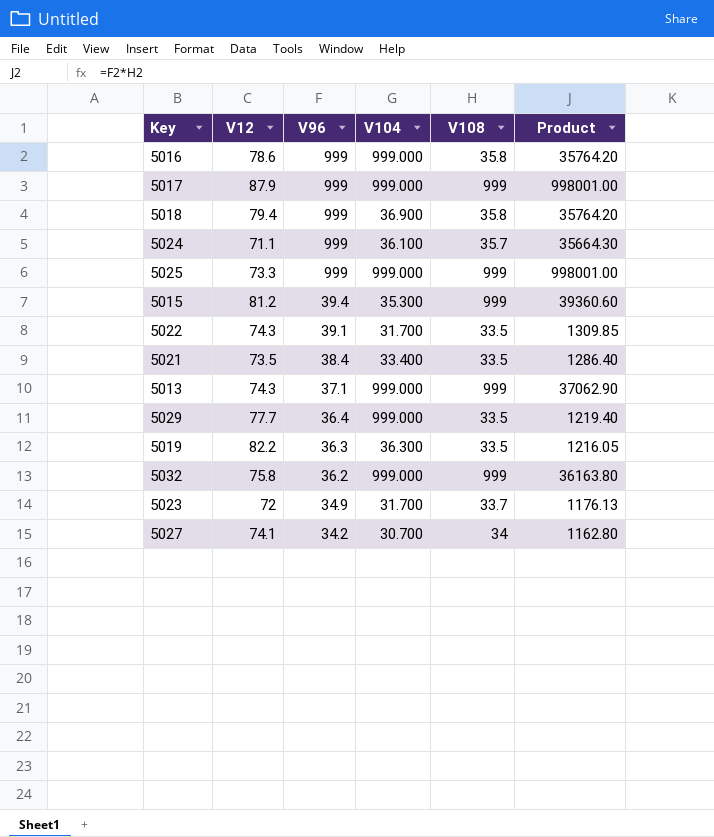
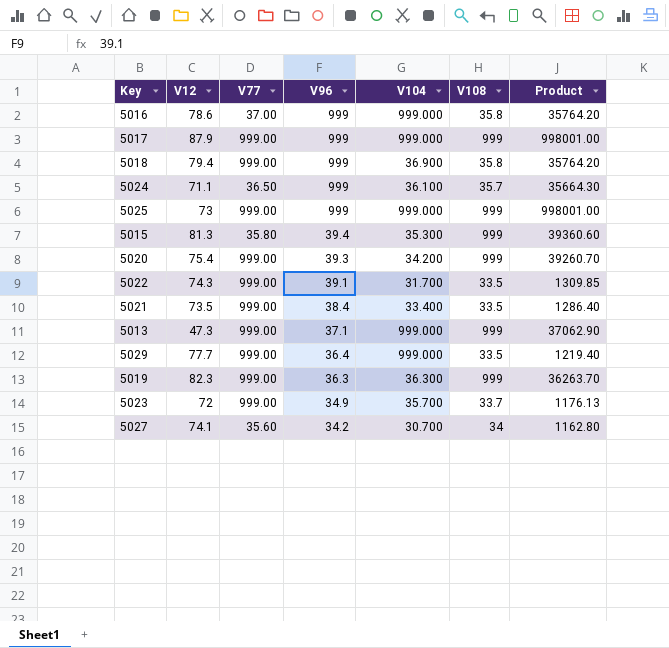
column V77 | position: none -> 3
row 5032: 75.8 | 36.2 | 999.000 | 999 | 36163.80 -> none
5025 | V12: 73.3 -> 73
5015 | V12: 81.2 -> 81.3
row 5020: none -> 75.4 | 999.00 | 39.3 | 34.200 | 999 | 39260.70
5013 | V12: 74.3 -> 47.3
5019 | V12: 82.2 -> 82.3
5019 | V108: 33.5 -> 999
5019 | Product: 1216.05 -> 36263.70
5023 | V104: 31.700 -> 35.700

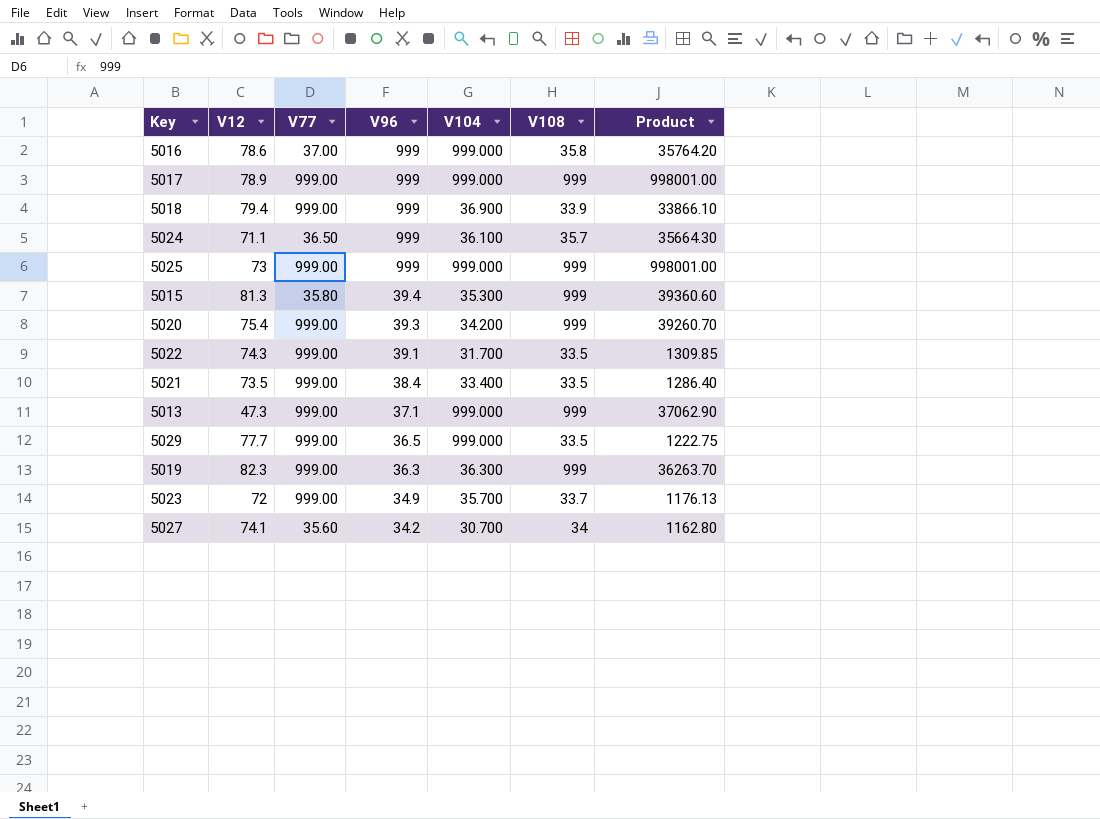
5017 | V12: 87.9 -> 78.9
5018 | V108: 35.8 -> 33.9
5018 | Product: 35764.20 -> 33866.10
5029 | V96: 36.4 -> 36.5
5029 | Product: 1219.40 -> 1222.75

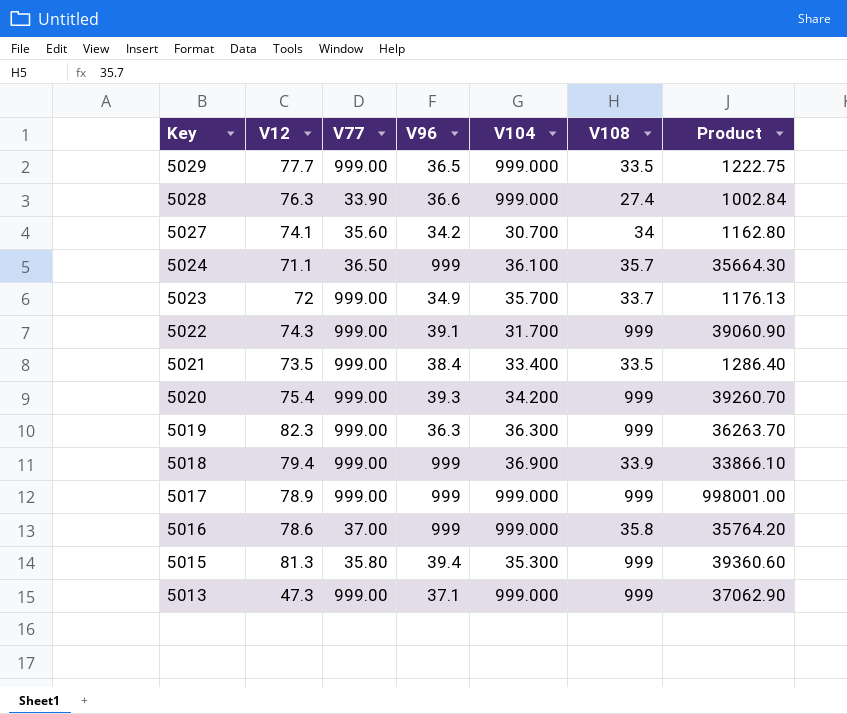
row order: V96 descending -> Key descending
row 5025: 73 | 999.00 | 999 | 999.000 | 999 | 998001.00 -> none
row 5028: none -> 76.3 | 33.90 | 36.6 | 999.000 | 27.4 | 1002.84
5022 | V108: 33.5 -> 999
5022 | Product: 1309.85 -> 39060.90

